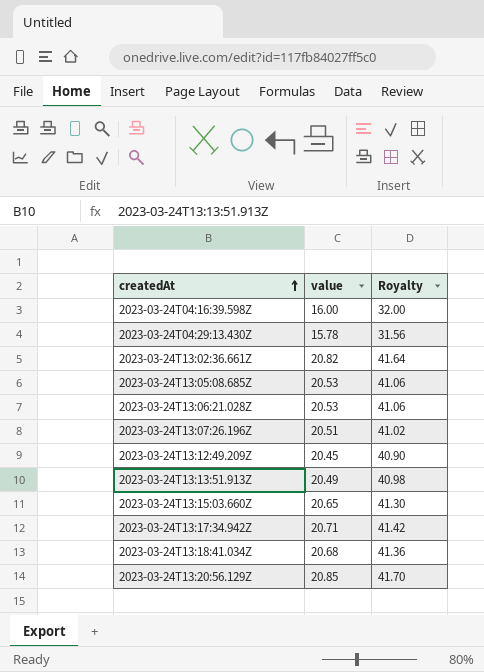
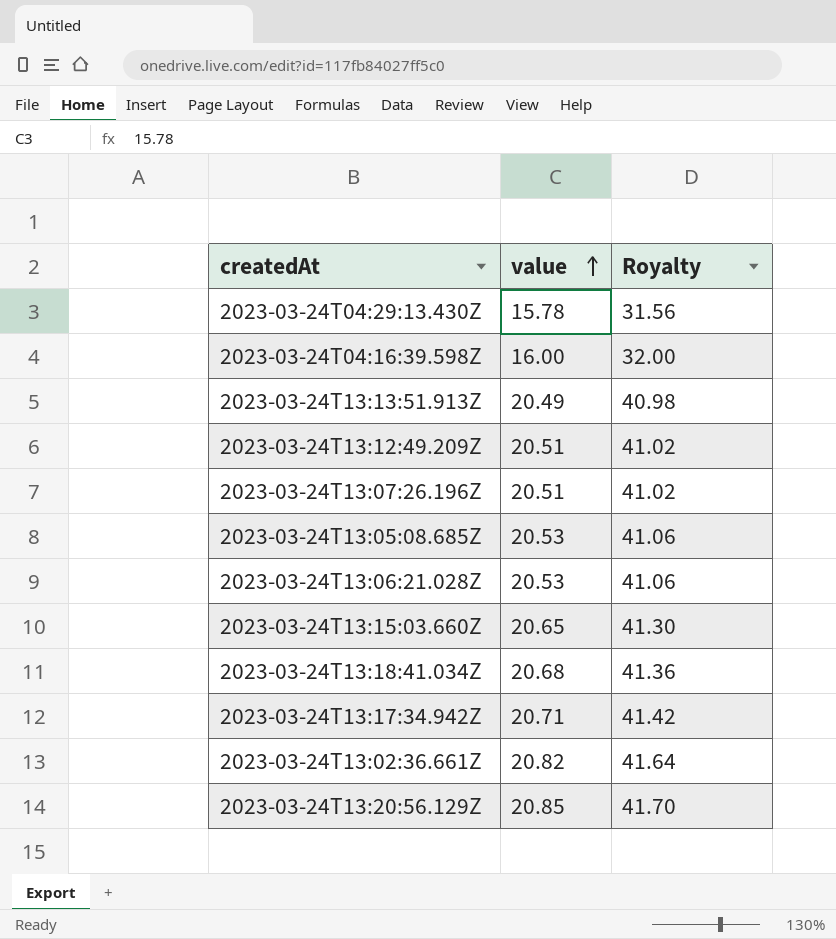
row order: createdAt ascending -> value ascending
2023-03-24T13:12:49.209Z | value: 20.45 -> 20.51
2023-03-24T13:12:49.209Z | Royalty: 40.90 -> 41.02

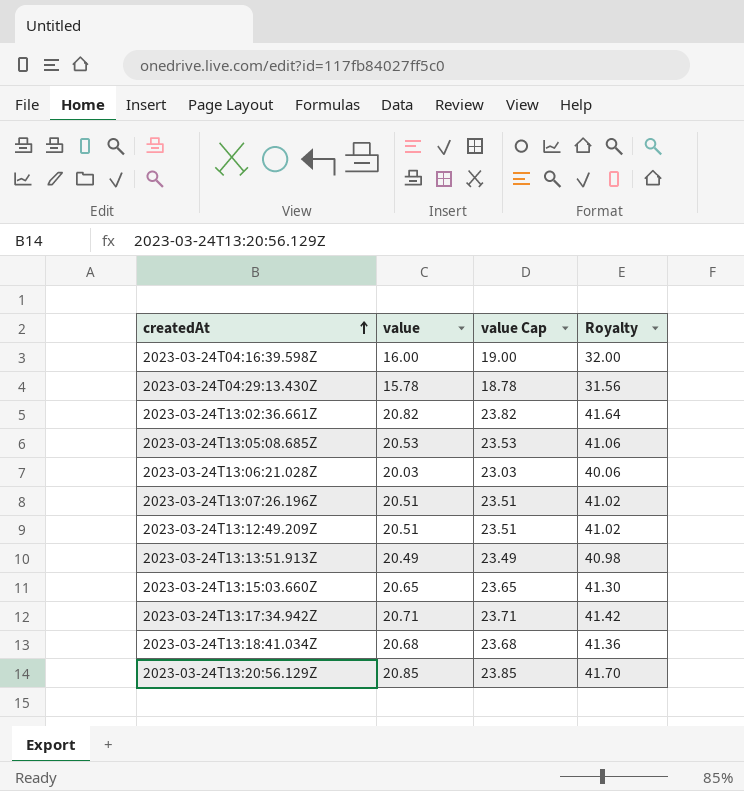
row order: value ascending -> createdAt ascending
column value Cap | formula: none -> [value] + 3
2023-03-24T13:06:21.028Z | value: 20.53 -> 20.03
2023-03-24T13:06:21.028Z | Royalty: 41.06 -> 40.06

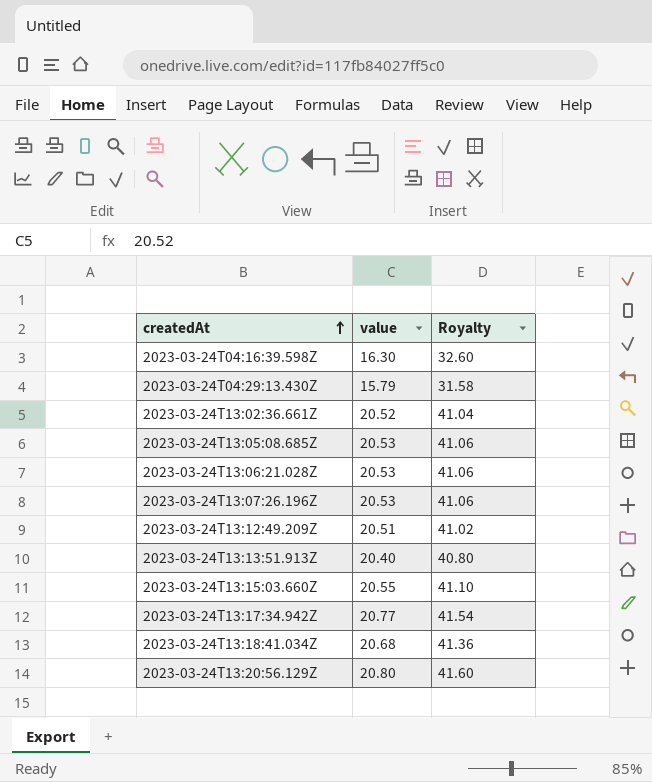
column value Cap | formula: [value] + 3 -> none
2023-03-24T04:16:39.598Z | value: 16.00 -> 16.30
2023-03-24T04:16:39.598Z | Royalty: 32.00 -> 32.60
2023-03-24T04:29:13.430Z | value: 15.78 -> 15.79
2023-03-24T04:29:13.430Z | Royalty: 31.56 -> 31.58
2023-03-24T13:02:36.661Z | value: 20.82 -> 20.52
2023-03-24T13:02:36.661Z | Royalty: 41.64 -> 41.04
2023-03-24T13:06:21.028Z | value: 20.03 -> 20.53
2023-03-24T13:06:21.028Z | Royalty: 40.06 -> 41.06
2023-03-24T13:07:26.196Z | value: 20.51 -> 20.53
2023-03-24T13:07:26.196Z | Royalty: 41.02 -> 41.06
2023-03-24T13:13:51.913Z | value: 20.49 -> 20.40
2023-03-24T13:13:51.913Z | Royalty: 40.98 -> 40.80
2023-03-24T13:15:03.660Z | value: 20.65 -> 20.55
2023-03-24T13:15:03.660Z | Royalty: 41.30 -> 41.10
2023-03-24T13:17:34.942Z | value: 20.71 -> 20.77
2023-03-24T13:17:34.942Z | Royalty: 41.42 -> 41.54
2023-03-24T13:20:56.129Z | value: 20.85 -> 20.80
2023-03-24T13:20:56.129Z | Royalty: 41.70 -> 41.60

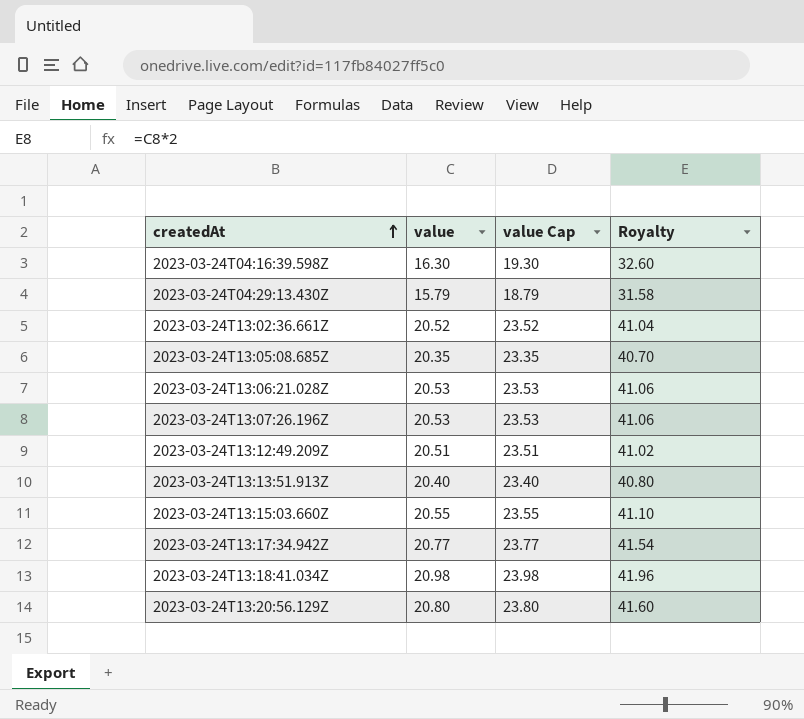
column value Cap | formula: none -> [value] + 3
2023-03-24T13:05:08.685Z | value: 20.53 -> 20.35
2023-03-24T13:05:08.685Z | Royalty: 41.06 -> 40.70
2023-03-24T13:18:41.034Z | value: 20.68 -> 20.98
2023-03-24T13:18:41.034Z | Royalty: 41.36 -> 41.96

